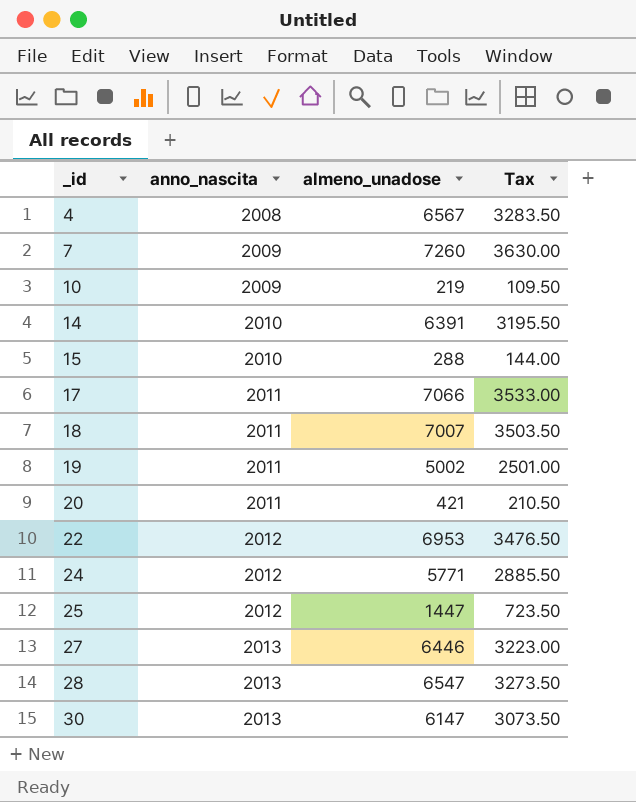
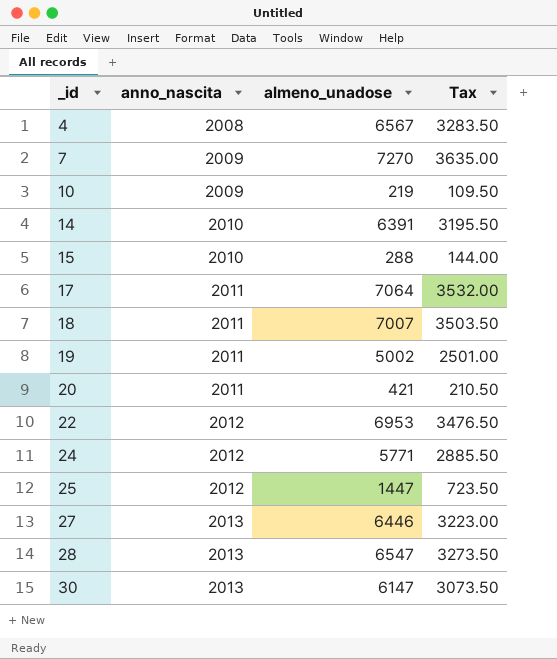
7 | almeno_unadose: 7260 -> 7270
7 | Tax: 3630.00 -> 3635.00
17 | almeno_unadose: 7066 -> 7064
17 | Tax: 3533.00 -> 3532.00

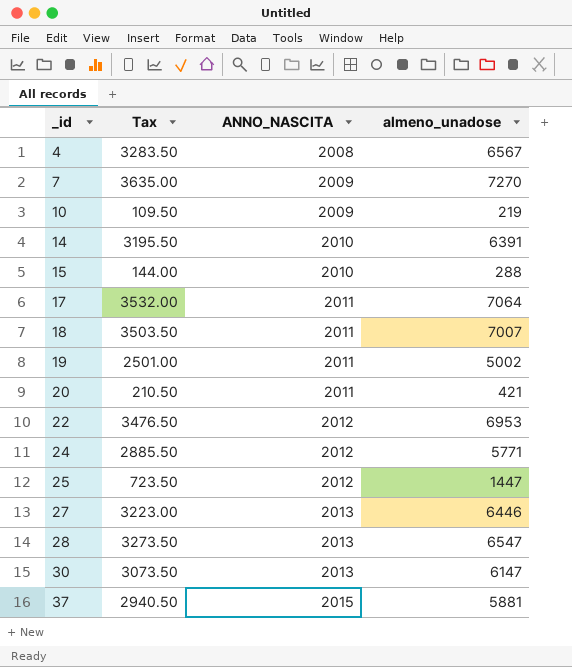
column Tax | position: 4 -> 2
column name: anno_nascita -> ANNO_NASCITA
row 37: none -> 2940.50 | 2015 | 5881

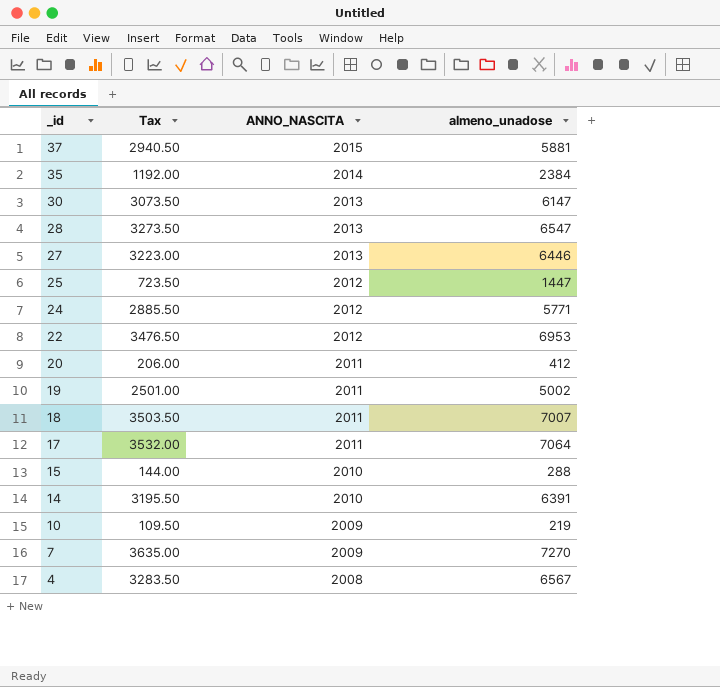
row order: _id ascending -> _id descending
row 35: none -> 1192.00 | 2014 | 2384
20 | Tax: 210.50 -> 206.00
20 | almeno_unadose: 421 -> 412

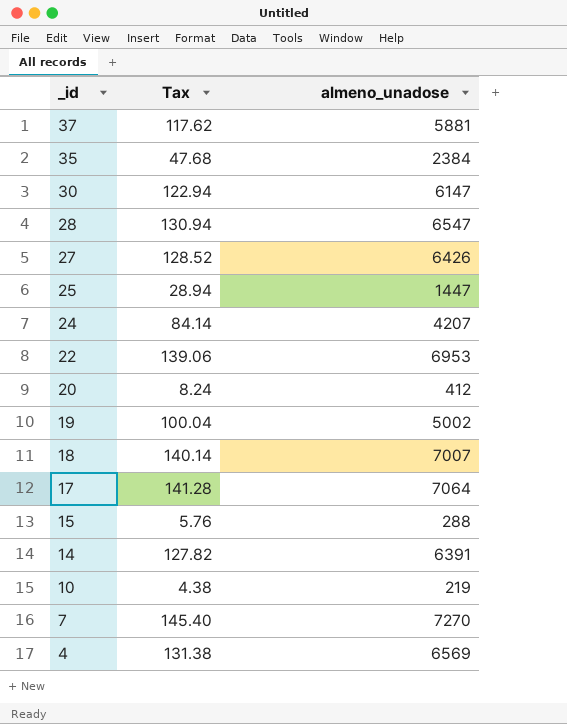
column ANNO_NASCITA | position: 3 -> none
column Tax | formula: [almeno_unadose] * 0.5 -> [almeno_unadose] * 0.02
27 | almeno_unadose: 6446 -> 6426
24 | almeno_unadose: 5771 -> 4207
4 | almeno_unadose: 6567 -> 6569

